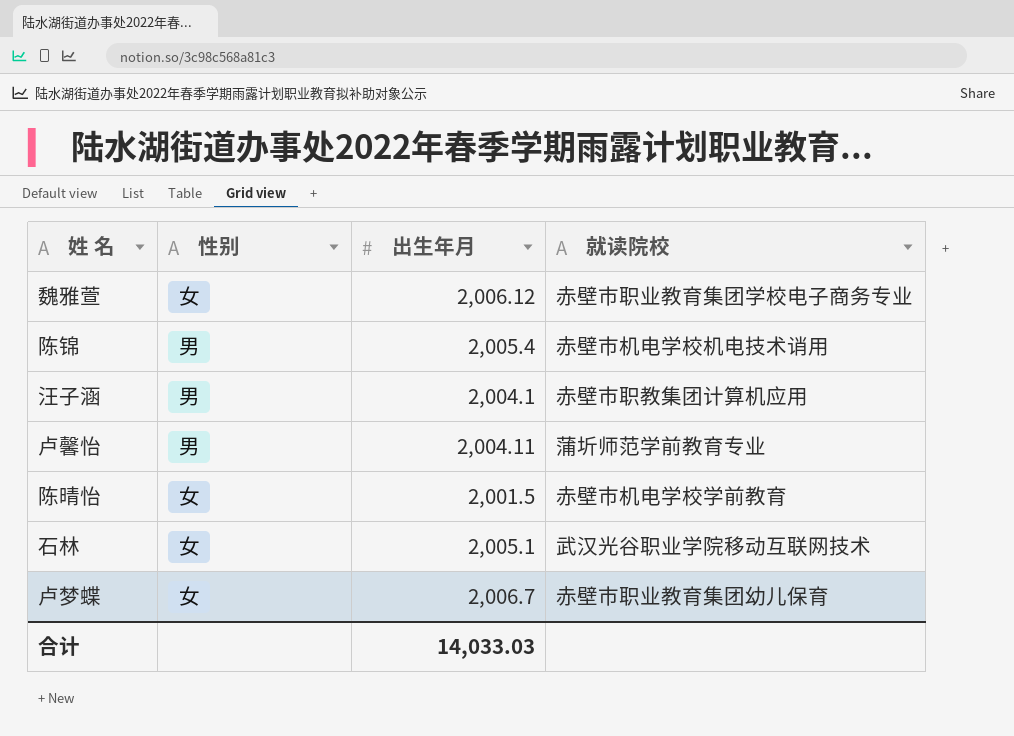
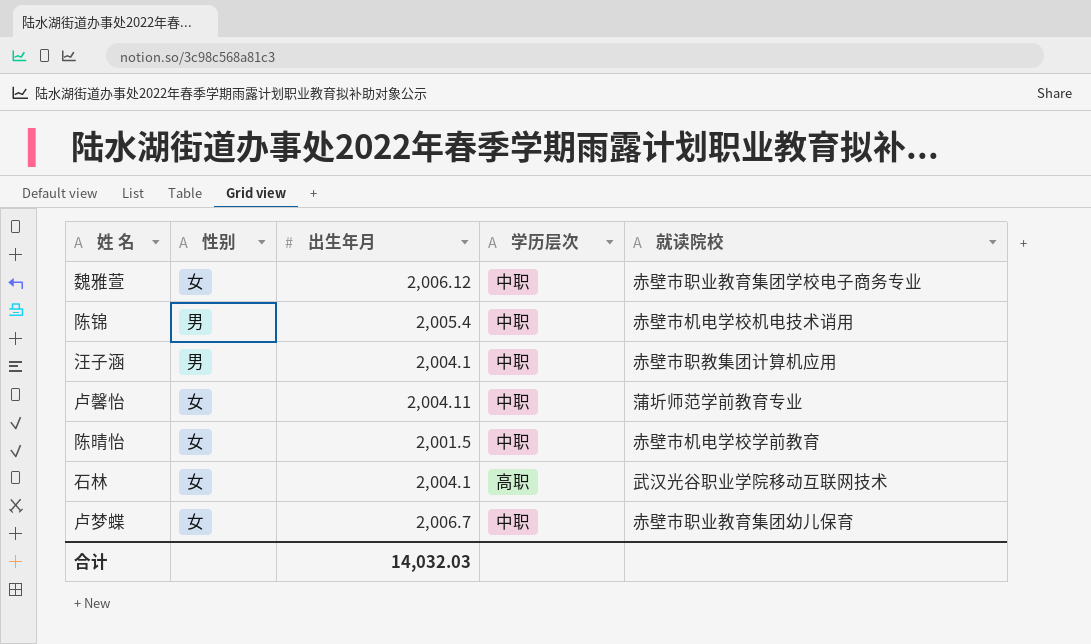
column 学历层次 | position: none -> 4
卢馨怡 | 性别: 男 -> 女
石林 | 出生年月: 2,005.1 -> 2,004.1
合计 | 出生年月: 14,033.03 -> 14,032.03

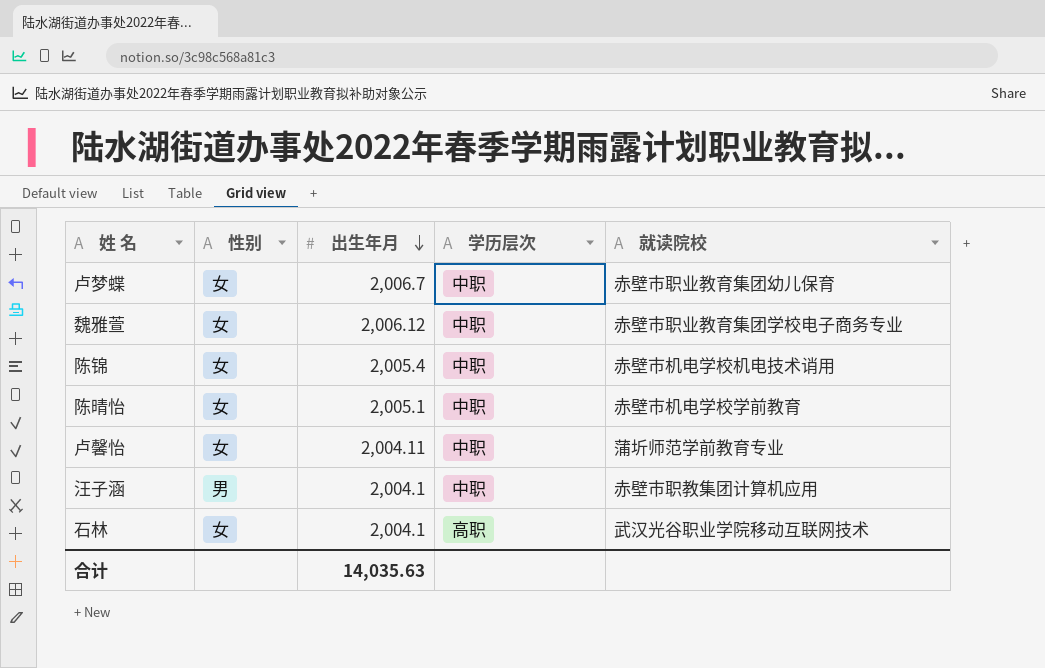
row order: none -> 出生年月 descending
陈锦 | 性别: 男 -> 女
陈晴怡 | 出生年月: 2,001.5 -> 2,005.1
合计 | 出生年月: 14,032.03 -> 14,035.63

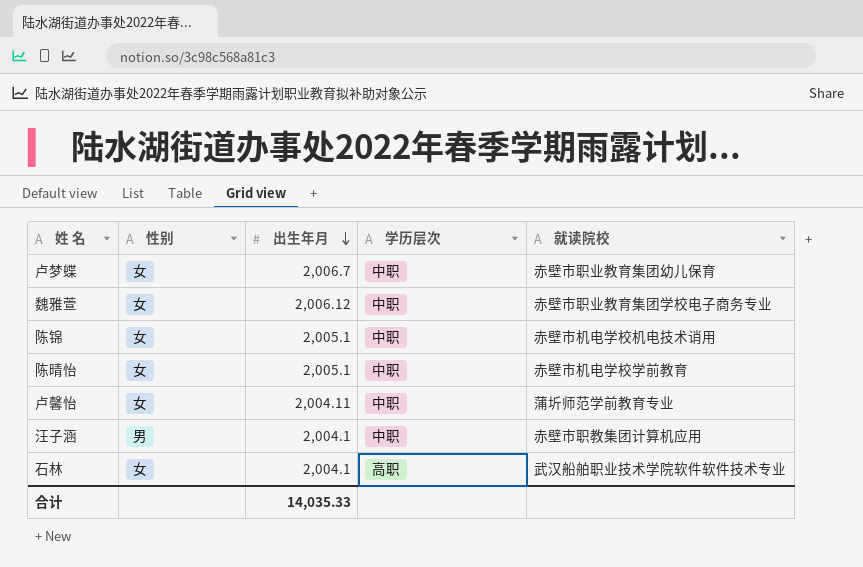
陈锦 | 出生年月: 2,005.4 -> 2,005.1
石林 | 就读院校: 武汉光谷职业学院移动互联网技术 -> 武汉船舶职业技术学院软件软件技术专业
合计 | 出生年月: 14,035.63 -> 14,035.33

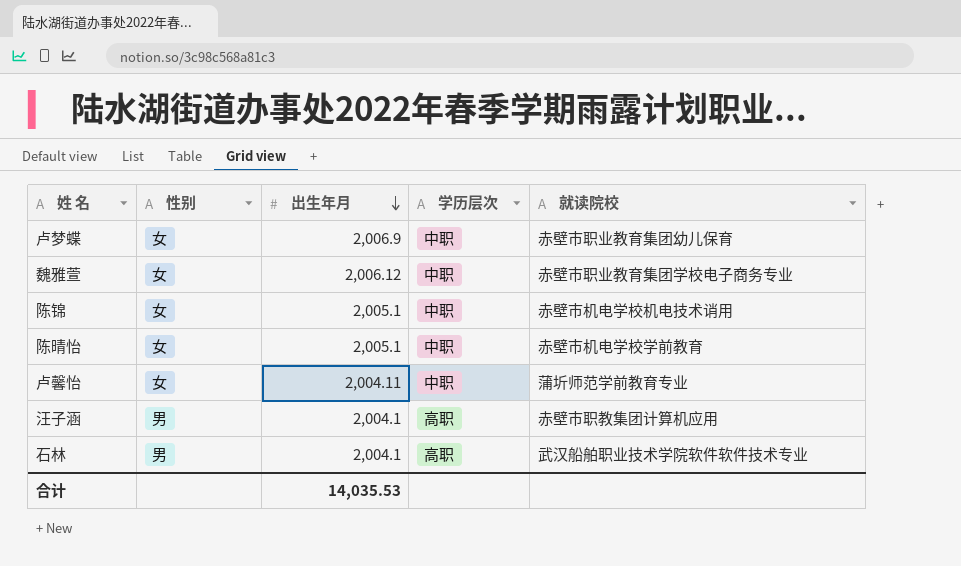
卢梦蝶 | 出生年月: 2,006.7 -> 2,006.9
汪子涵 | 学历层次: 中职 -> 高职
石林 | 性别: 女 -> 男
合计 | 出生年月: 14,035.33 -> 14,035.53

